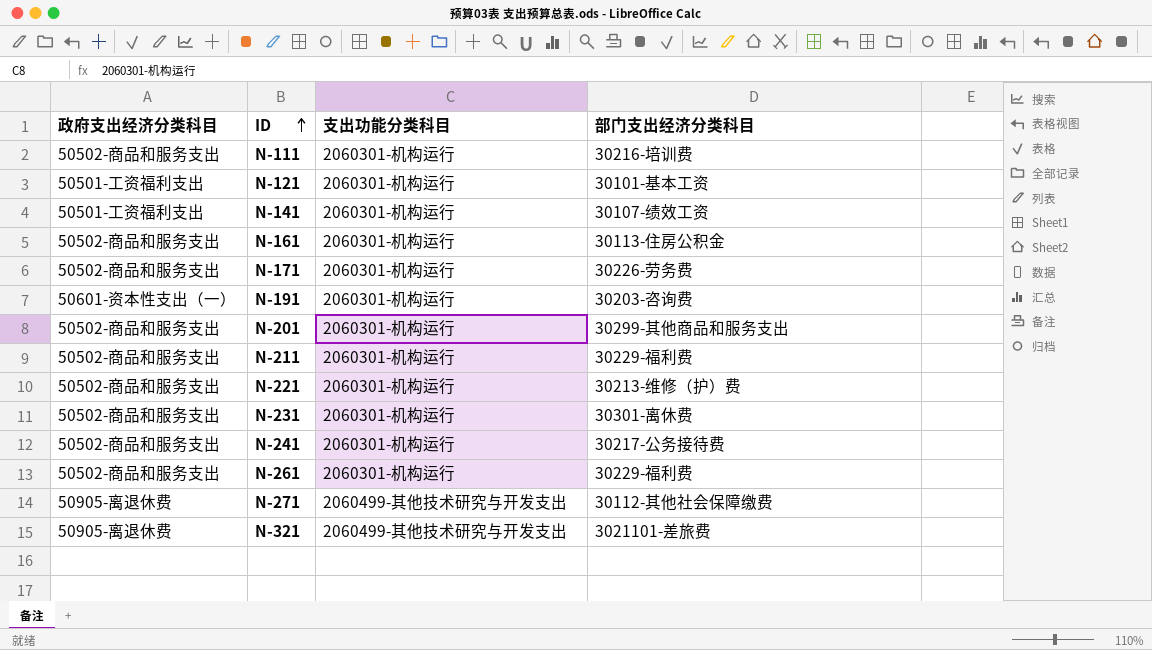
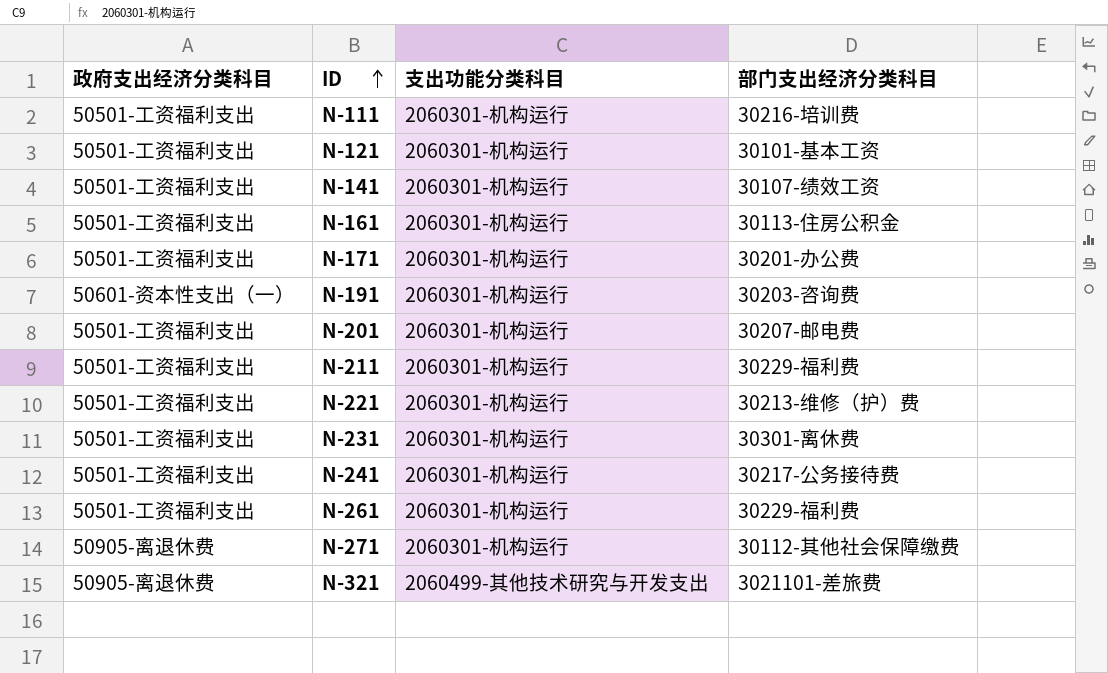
N-111 | 政府支出经济分类科目: 50502-商品和服务支出 -> 50501-工资福利支出
N-161 | 政府支出经济分类科目: 50502-商品和服务支出 -> 50501-工资福利支出
N-171 | 政府支出经济分类科目: 50502-商品和服务支出 -> 50501-工资福利支出
N-171 | 部门支出经济分类科目: 30226-劳务费 -> 30201-办公费
N-201 | 政府支出经济分类科目: 50502-商品和服务支出 -> 50501-工资福利支出
N-201 | 部门支出经济分类科目: 30299-其他商品和服务支出 -> 30207-邮电费
N-211 | 政府支出经济分类科目: 50502-商品和服务支出 -> 50501-工资福利支出
N-221 | 政府支出经济分类科目: 50502-商品和服务支出 -> 50501-工资福利支出
N-231 | 政府支出经济分类科目: 50502-商品和服务支出 -> 50501-工资福利支出
N-241 | 政府支出经济分类科目: 50502-商品和服务支出 -> 50501-工资福利支出
N-261 | 政府支出经济分类科目: 50502-商品和服务支出 -> 50501-工资福利支出
N-271 | 支出功能分类科目: 2060499-其他技术研究与开发支出 -> 2060301-机构运行

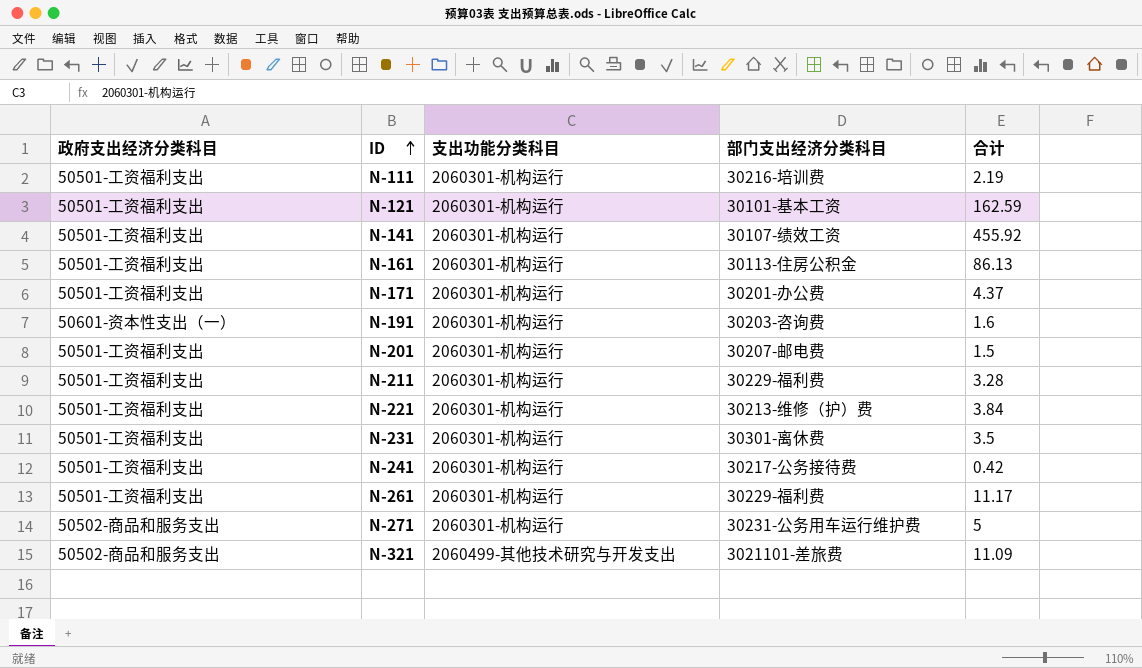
column 合计 | position: none -> 5
N-271 | 政府支出经济分类科目: 50905-离退休费 -> 50502-商品和服务支出
N-271 | 部门支出经济分类科目: 30112-其他社会保障缴费 -> 30231-公务用车运行维护费
N-321 | 政府支出经济分类科目: 50905-离退休费 -> 50502-商品和服务支出

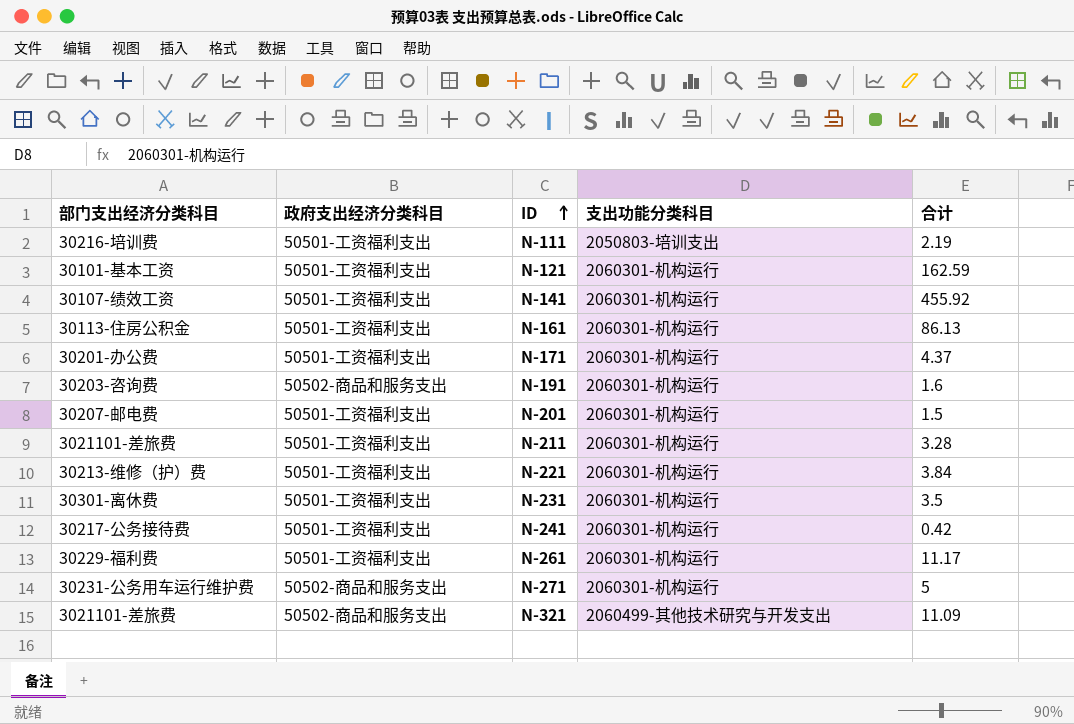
column 部门支出经济分类科目 | position: 4 -> 1
N-111 | 支出功能分类科目: 2060301-机构运行 -> 2050803-培训支出
N-191 | 政府支出经济分类科目: 50601-资本性支出（一） -> 50502-商品和服务支出
N-211 | 部门支出经济分类科目: 30229-福利费 -> 3021101-差旅费

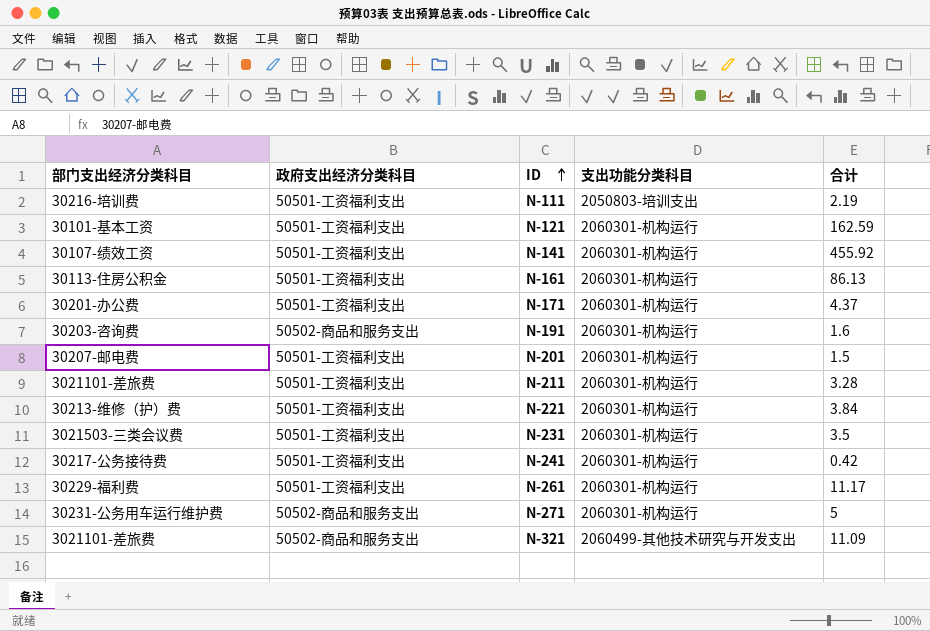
N-231 | 部门支出经济分类科目: 30301-离休费 -> 3021503-三类会议费

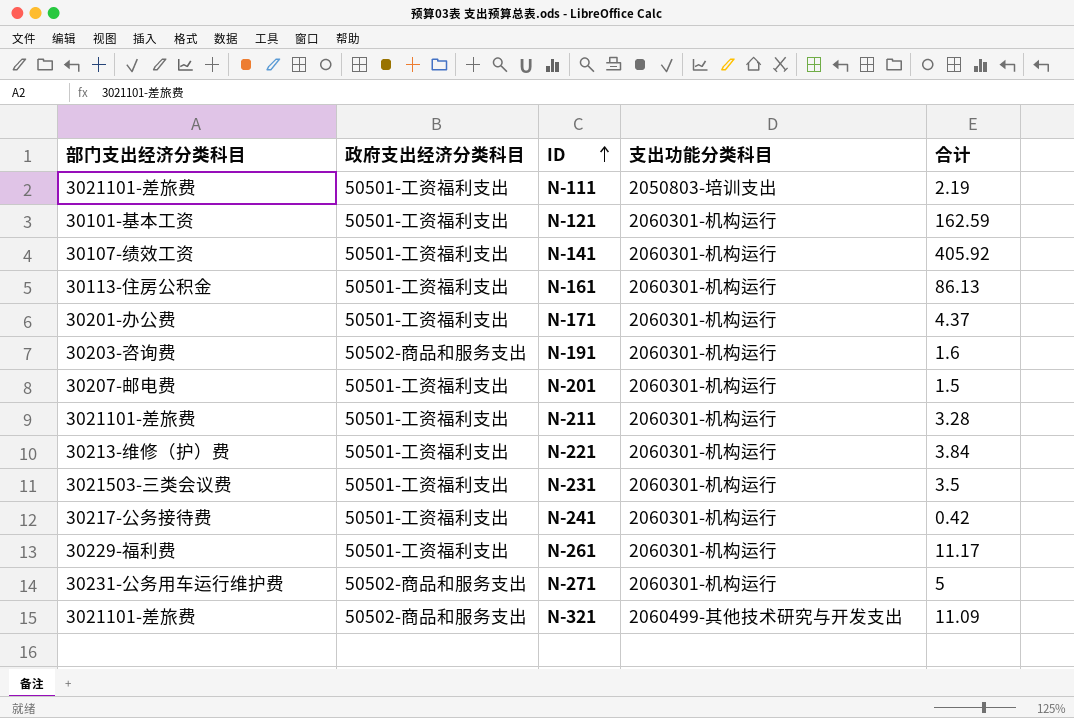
N-111 | 部门支出经济分类科目: 30216-培训费 -> 3021101-差旅费
N-141 | 合计: 455.92 -> 405.92

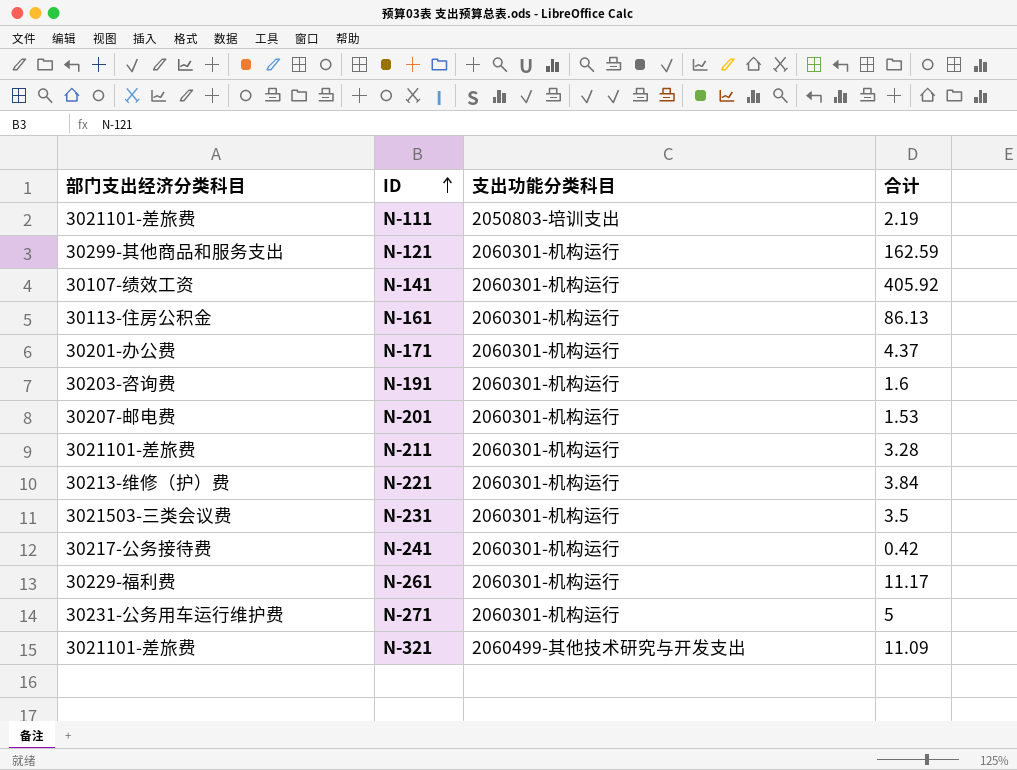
column 政府支出经济分类科目 | position: 2 -> none
N-121 | 部门支出经济分类科目: 30101-基本工资 -> 30299-其他商品和服务支出
N-201 | 合计: 1.5 -> 1.53

